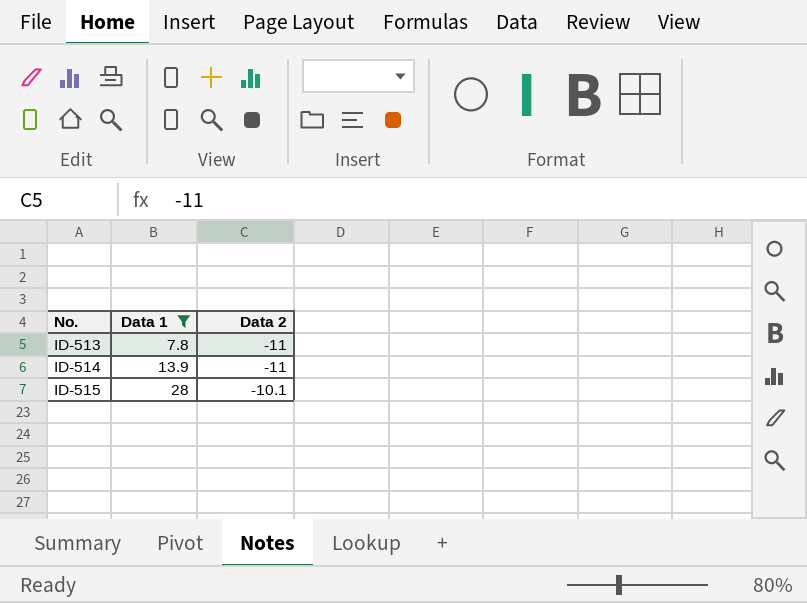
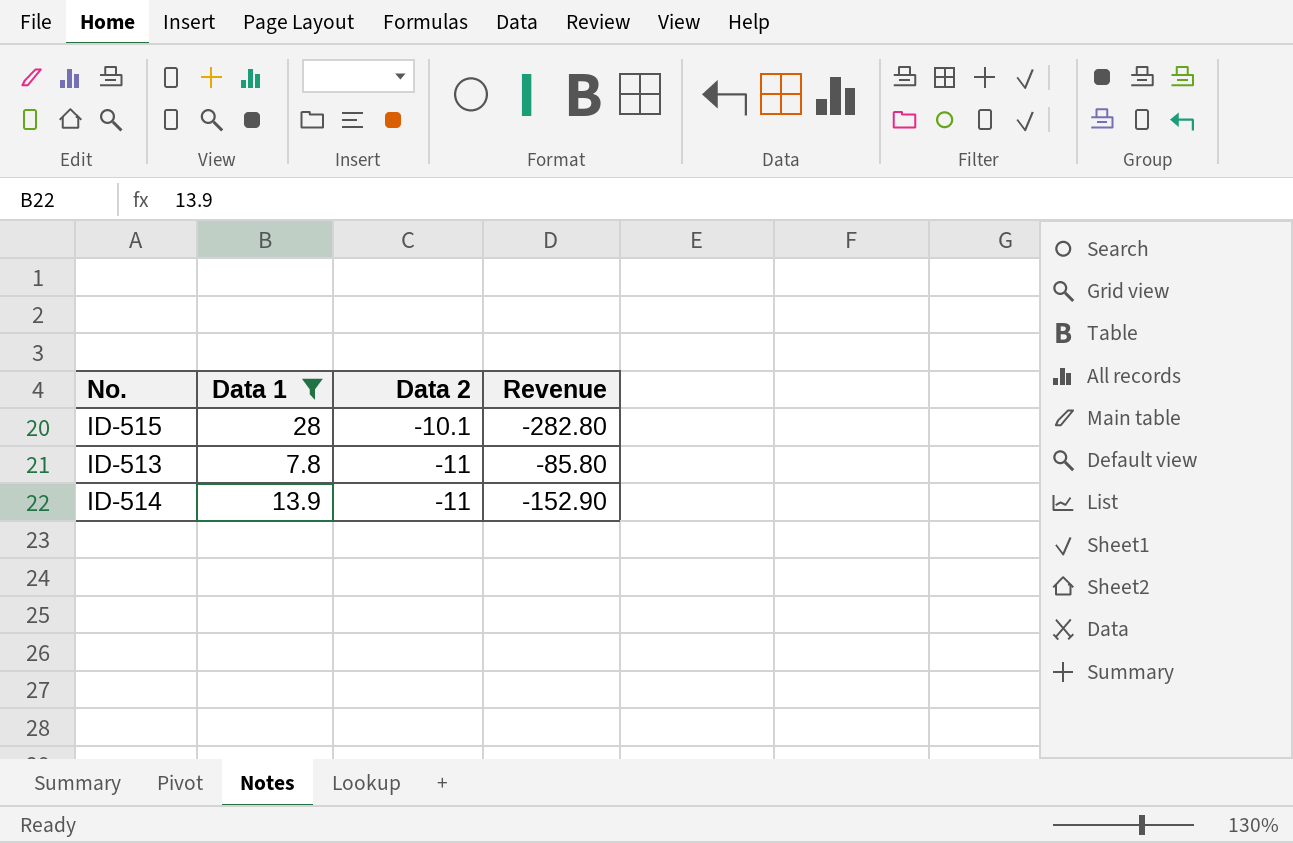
row order: No. ascending -> Data 2 descending
column Revenue | formula: none -> [Data 1] * [Data 2]

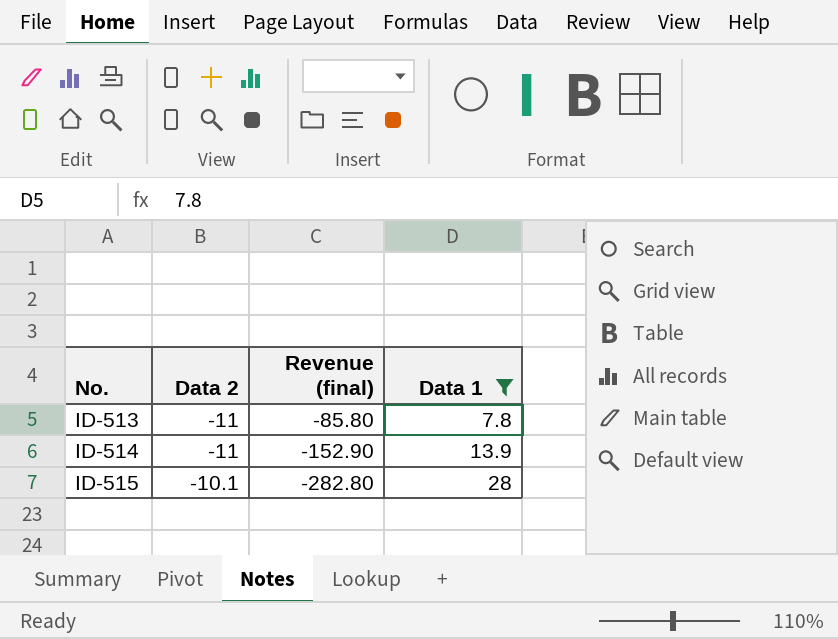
row order: Data 2 descending -> No. ascending
column name: Revenue -> Revenue (final)
column Data 1 | position: 2 -> 4

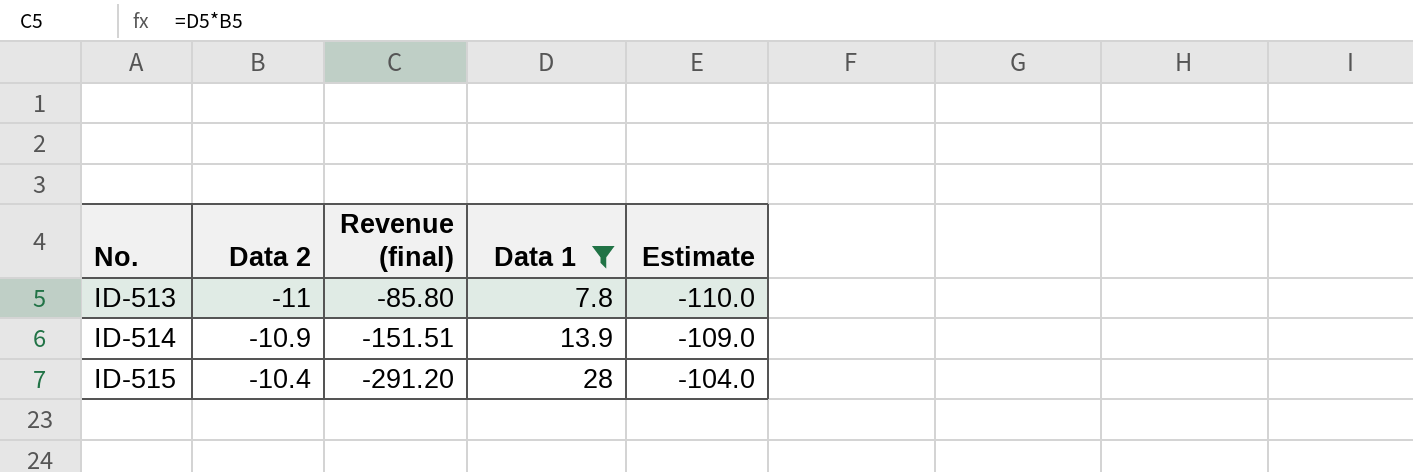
column Estimate | formula: none -> [Data 2] * 10
ID-514 | Data 2: -11 -> -10.9
ID-514 | Revenue (final): -152.90 -> -151.51
ID-515 | Data 2: -10.1 -> -10.4
ID-515 | Revenue (final): -282.80 -> -291.20

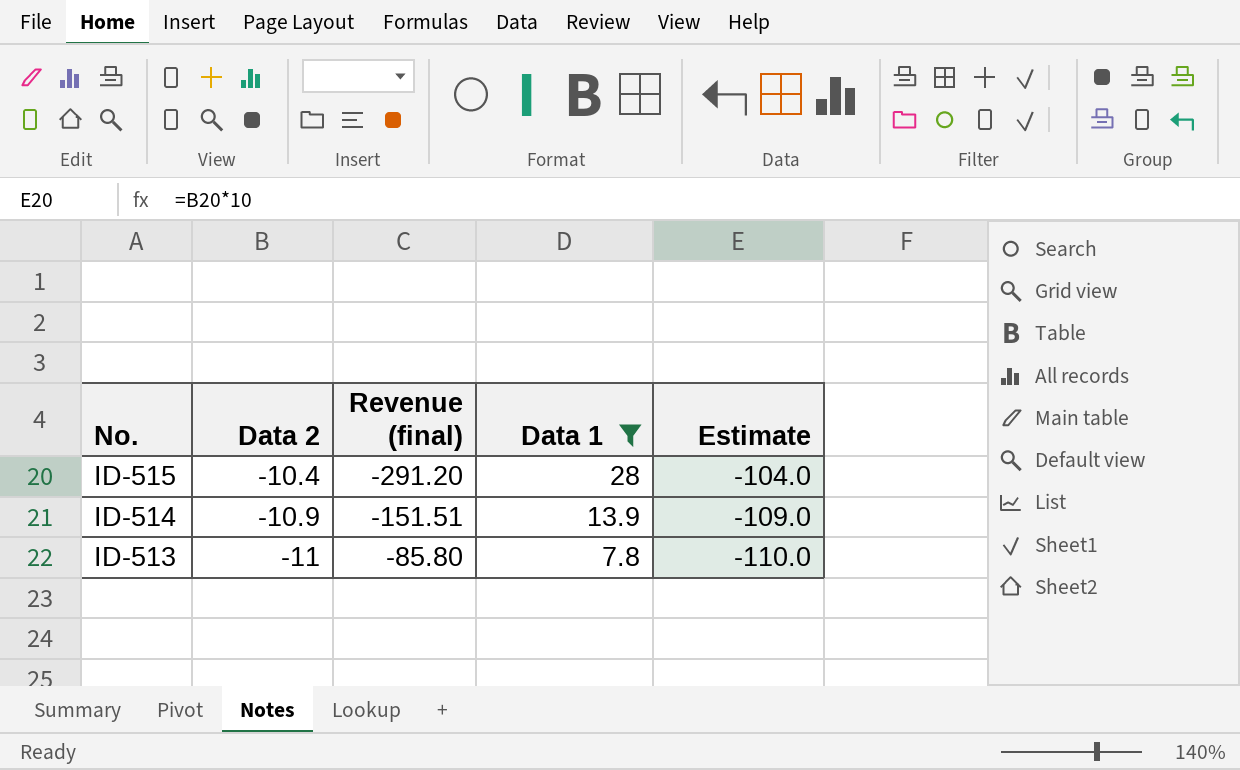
row order: No. ascending -> No. descending

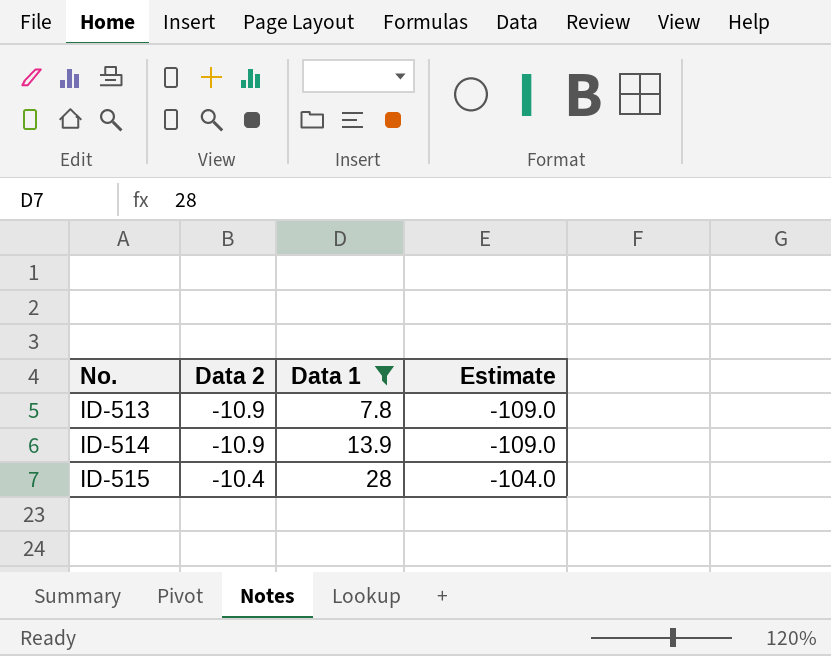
row order: No. descending -> No. ascending
column Revenue (final) | formula: [Data 2] * [Data 1] -> none
ID-513 | Data 2: -11 -> -10.9
ID-513 | Estimate: -110.0 -> -109.0

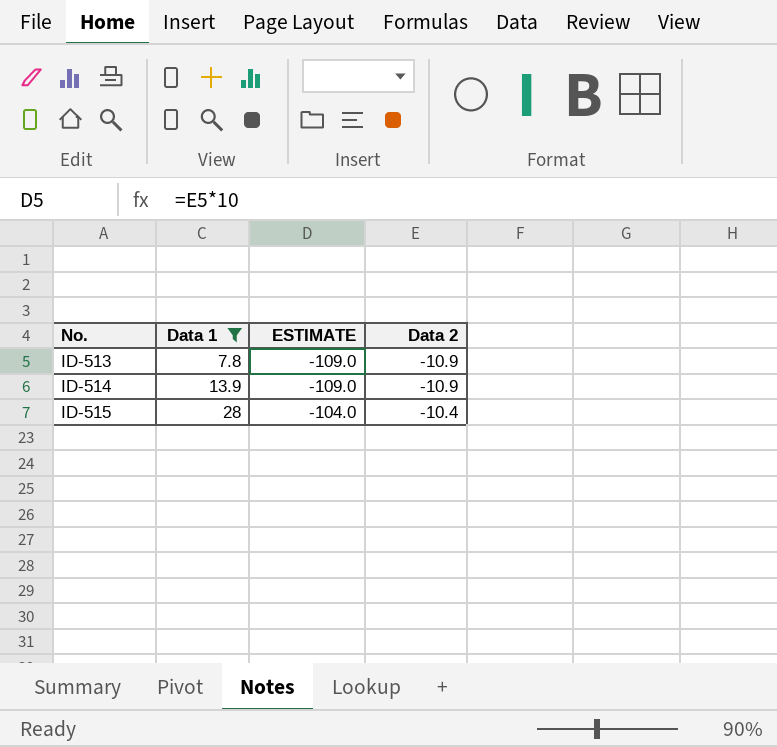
column name: Estimate -> ESTIMATE
column Data 2 | position: 2 -> 4

